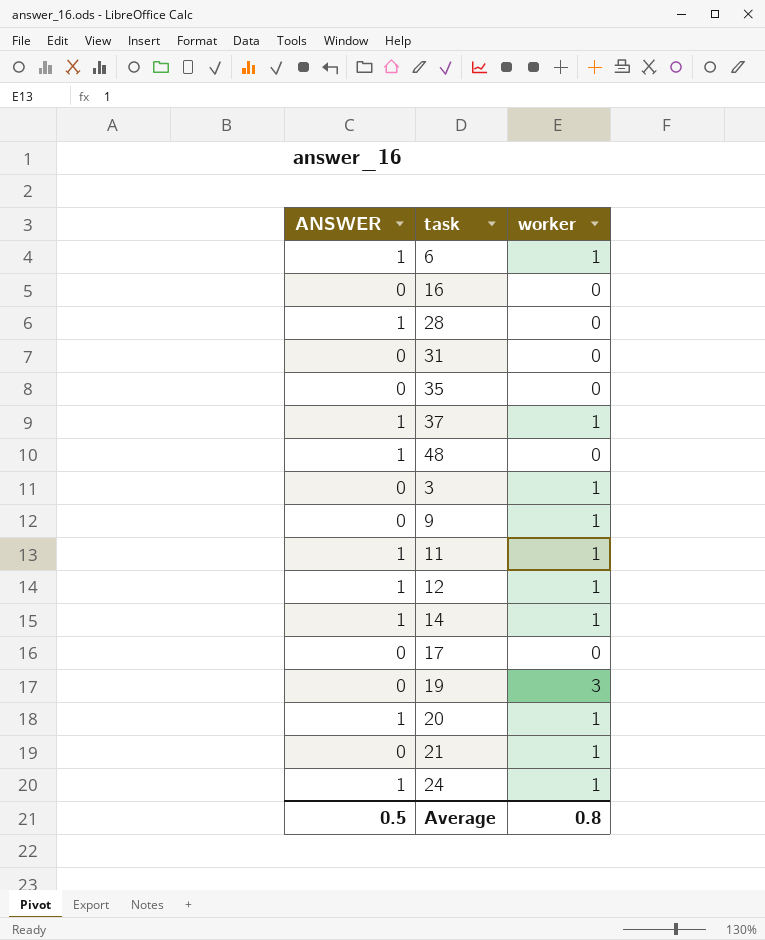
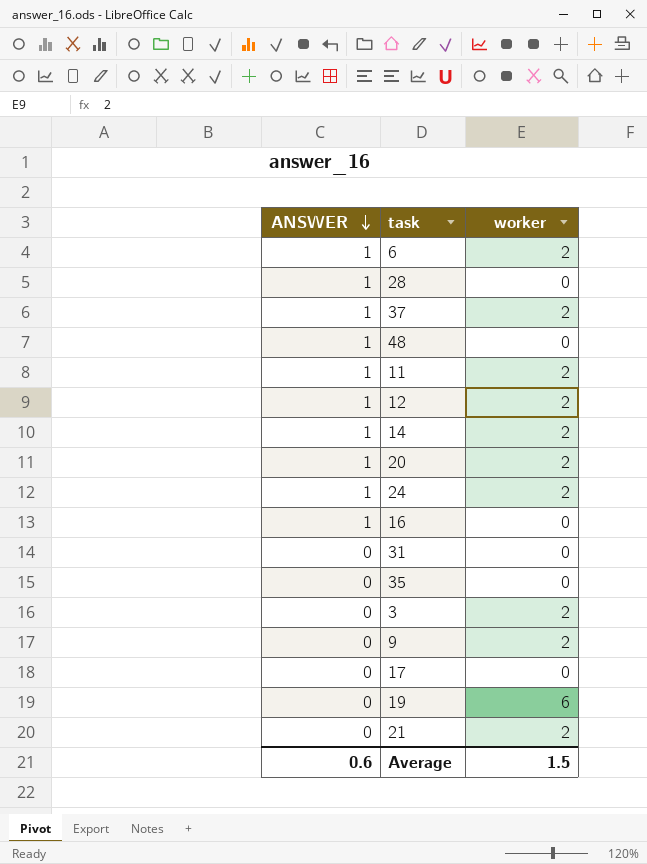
row order: none -> ANSWER descending
6 | worker: 1 -> 2
37 | worker: 1 -> 2
11 | worker: 1 -> 2
12 | worker: 1 -> 2
14 | worker: 1 -> 2
20 | worker: 1 -> 2
24 | worker: 1 -> 2
16 | ANSWER: 0 -> 1
3 | worker: 1 -> 2
9 | worker: 1 -> 2
19 | worker: 3 -> 6
21 | worker: 1 -> 2
Average | ANSWER: 0.5 -> 0.6
Average | worker: 0.8 -> 1.5

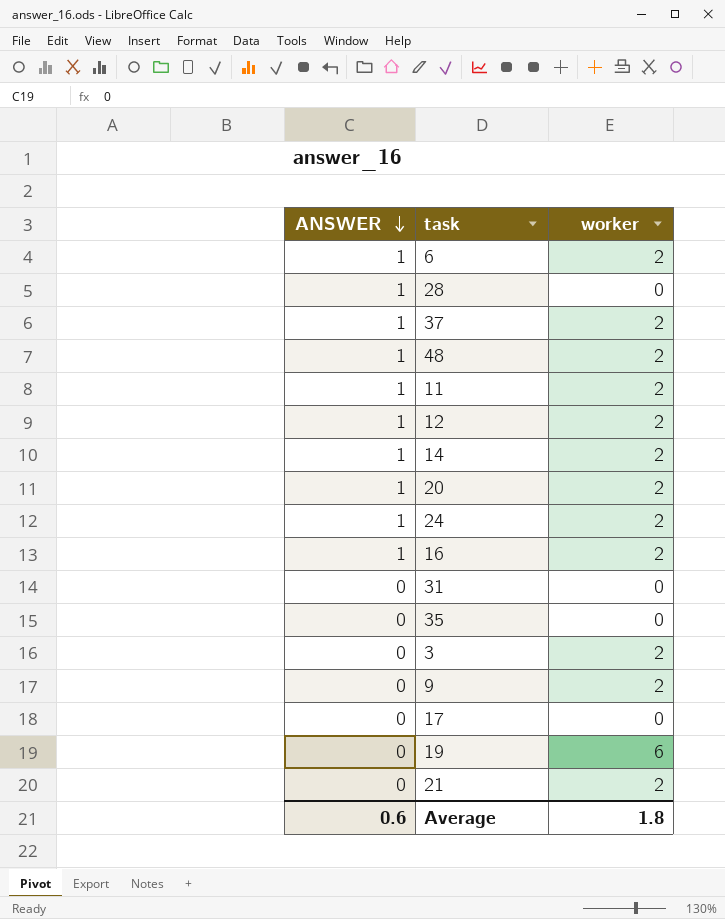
48 | worker: 0 -> 2
16 | worker: 0 -> 2
Average | worker: 1.5 -> 1.8

